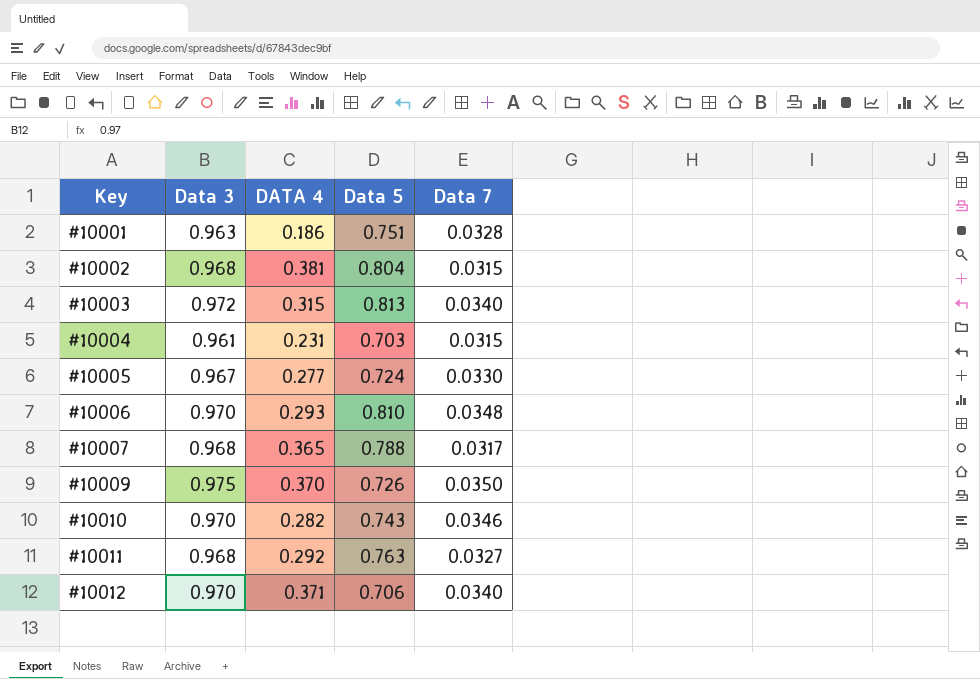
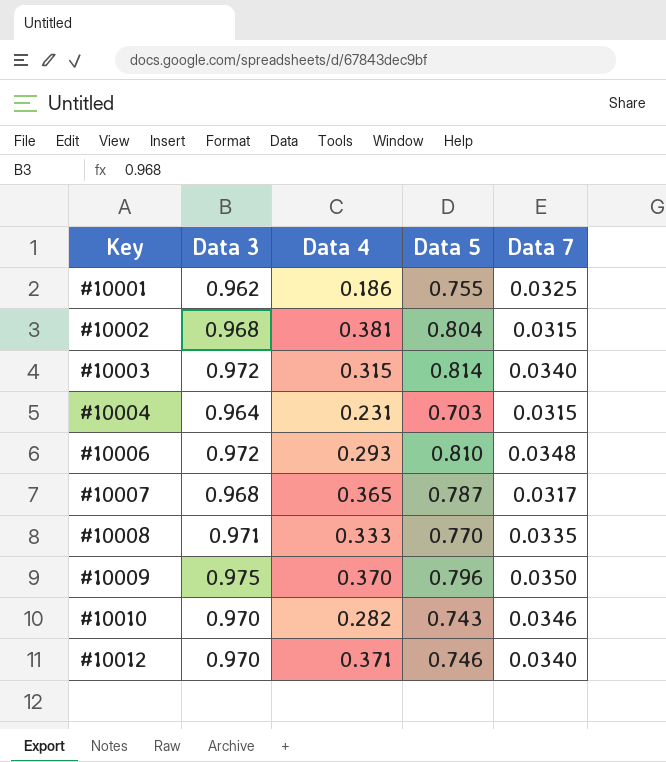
column name: DATA 4 -> Data 4
row #10005: 0.967 | 0.277 | 0.724 | 0.0330 -> none
row #10011: 0.968 | 0.292 | 0.763 | 0.0327 -> none
#10001 | Data 3: 0.963 -> 0.962
#10001 | Data 5: 0.751 -> 0.755
#10001 | Data 7: 0.0328 -> 0.0325
#10003 | Data 5: 0.813 -> 0.814
#10004 | Data 3: 0.961 -> 0.964
#10006 | Data 3: 0.970 -> 0.972
#10007 | Data 5: 0.788 -> 0.787
row #10008: none -> 0.971 | 0.333 | 0.770 | 0.0335
#10009 | Data 5: 0.726 -> 0.796
#10012 | Data 5: 0.706 -> 0.746

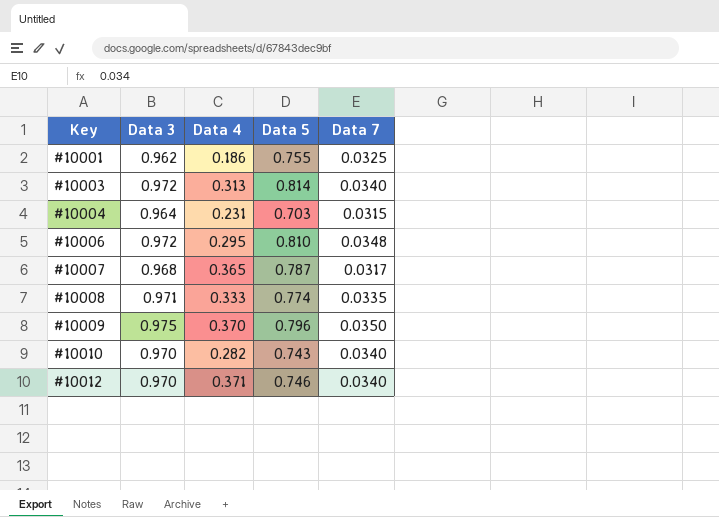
row #10002: 0.968 | 0.381 | 0.804 | 0.0315 -> none
#10003 | Data 4: 0.315 -> 0.313
#10006 | Data 4: 0.293 -> 0.295
#10008 | Data 5: 0.770 -> 0.774
#10010 | Data 7: 0.0346 -> 0.0340

